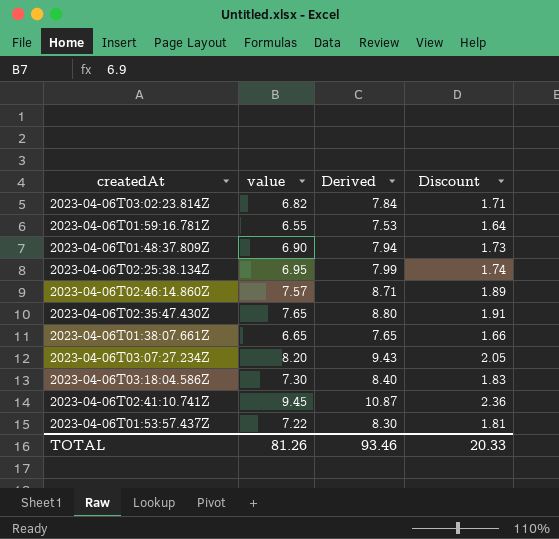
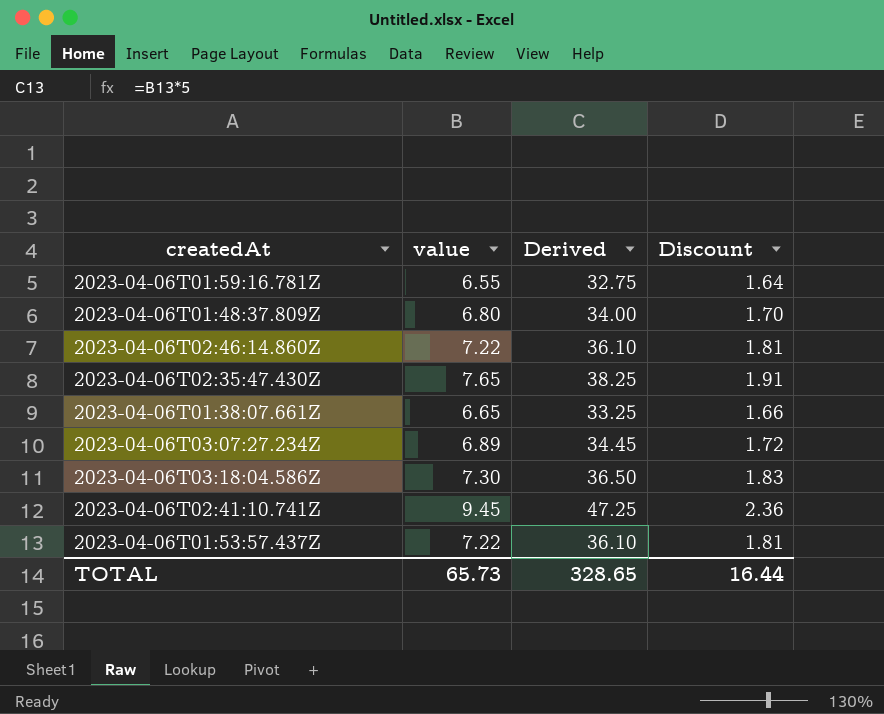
column Derived | formula: [value] * 1.15 -> [value] * 5
row 2023-04-06T03:02:23.814Z: 6.82 | 7.84 | 1.71 -> none
row 2023-04-06T02:25:38.134Z: 6.95 | 7.99 | 1.74 -> none
2023-04-06T01:48:37.809Z | value: 6.90 -> 6.80
2023-04-06T01:48:37.809Z | Discount: 1.73 -> 1.70
2023-04-06T02:46:14.860Z | value: 7.57 -> 7.22
2023-04-06T02:46:14.860Z | Discount: 1.89 -> 1.81
2023-04-06T03:07:27.234Z | value: 8.20 -> 6.89
2023-04-06T03:07:27.234Z | Discount: 2.05 -> 1.72
TOTAL | value: 81.26 -> 65.73
TOTAL | Derived: 93.46 -> 328.65
TOTAL | Discount: 20.33 -> 16.44

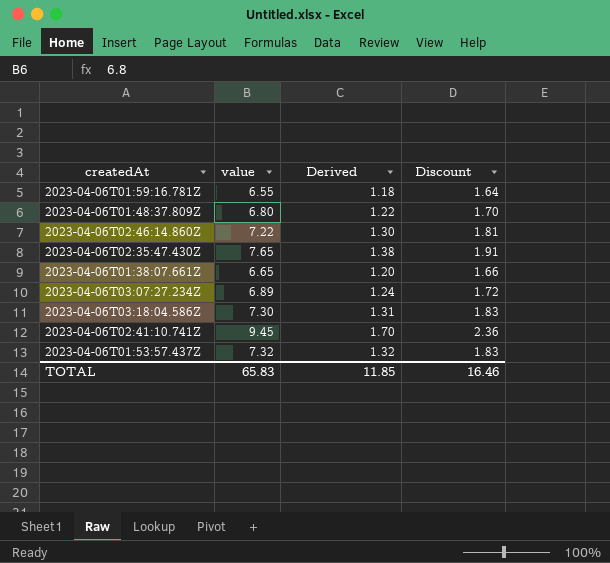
column Derived | formula: [value] * 5 -> [value] * 0.18
2023-04-06T01:53:57.437Z | value: 7.22 -> 7.32
2023-04-06T01:53:57.437Z | Discount: 1.81 -> 1.83
TOTAL | value: 65.73 -> 65.83
TOTAL | Derived: 328.65 -> 11.85
TOTAL | Discount: 16.44 -> 16.46

